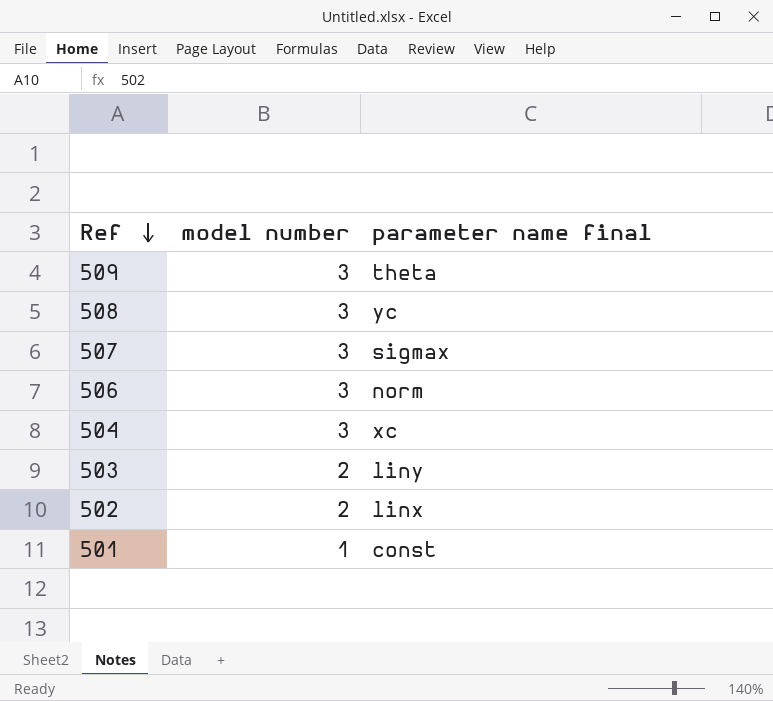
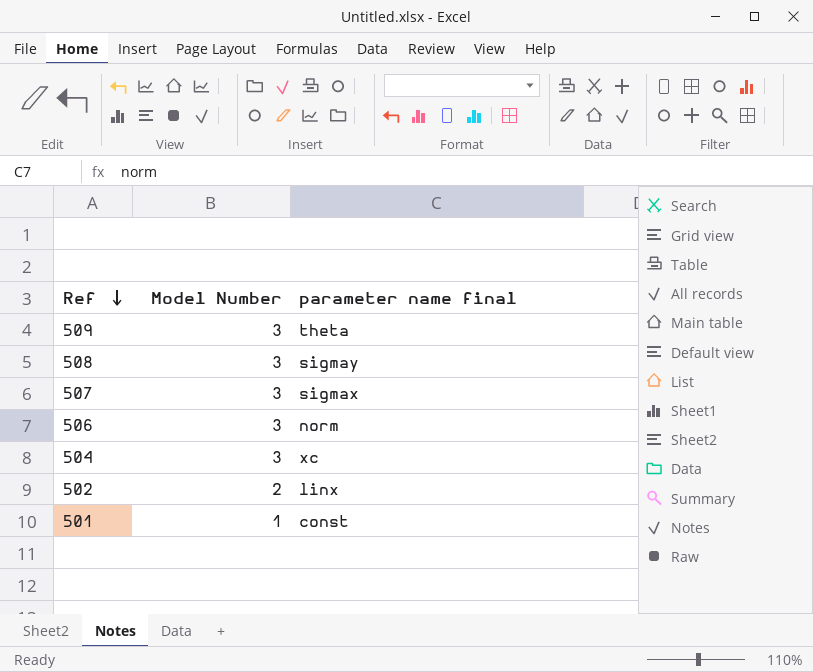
column name: model number -> Model Number
row 503: 2 | liny -> none
508 | parameter name final: yc -> sigmay

